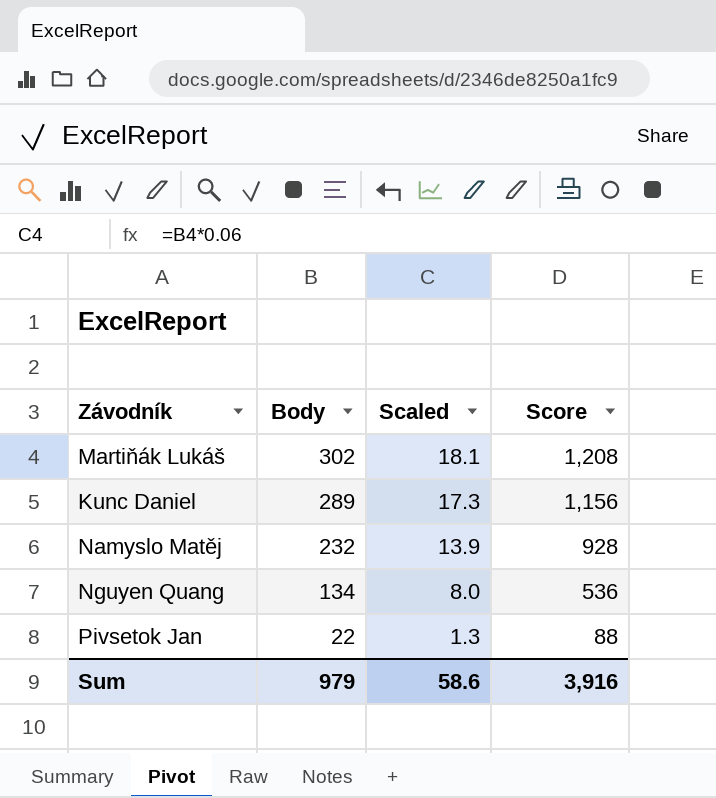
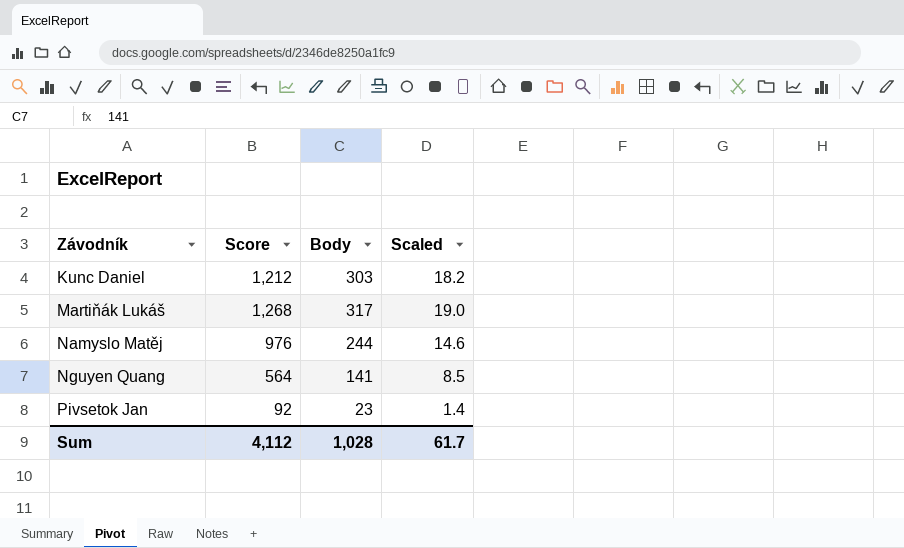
row order: Body descending -> Závodník ascending
column Score | position: 4 -> 2
Kunc Daniel | Score: 1,156 -> 1,212
Kunc Daniel | Body: 289 -> 303
Kunc Daniel | Scaled: 17.3 -> 18.2
Martiňák Lukáš | Score: 1,208 -> 1,268
Martiňák Lukáš | Body: 302 -> 317
Martiňák Lukáš | Scaled: 18.1 -> 19.0
Namyslo Matěj | Score: 928 -> 976
Namyslo Matěj | Body: 232 -> 244
Namyslo Matěj | Scaled: 13.9 -> 14.6
Nguyen Quang | Score: 536 -> 564
Nguyen Quang | Body: 134 -> 141
Nguyen Quang | Scaled: 8.0 -> 8.5
Pivsetok Jan | Score: 88 -> 92
Pivsetok Jan | Body: 22 -> 23
Pivsetok Jan | Scaled: 1.3 -> 1.4
Sum | Score: 3,916 -> 4,112
Sum | Body: 979 -> 1,028
Sum | Scaled: 58.6 -> 61.7

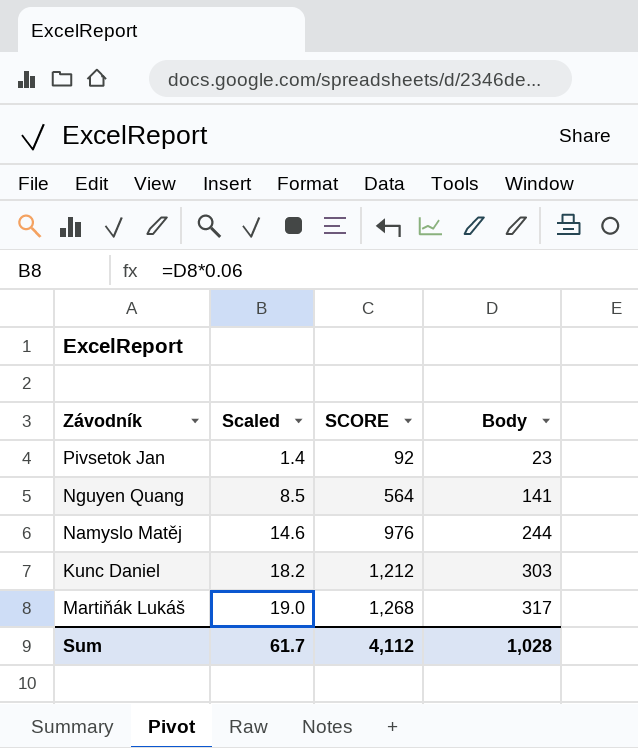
row order: Závodník ascending -> Scaled ascending
column Scaled | position: 4 -> 2
column name: Score -> SCORE

